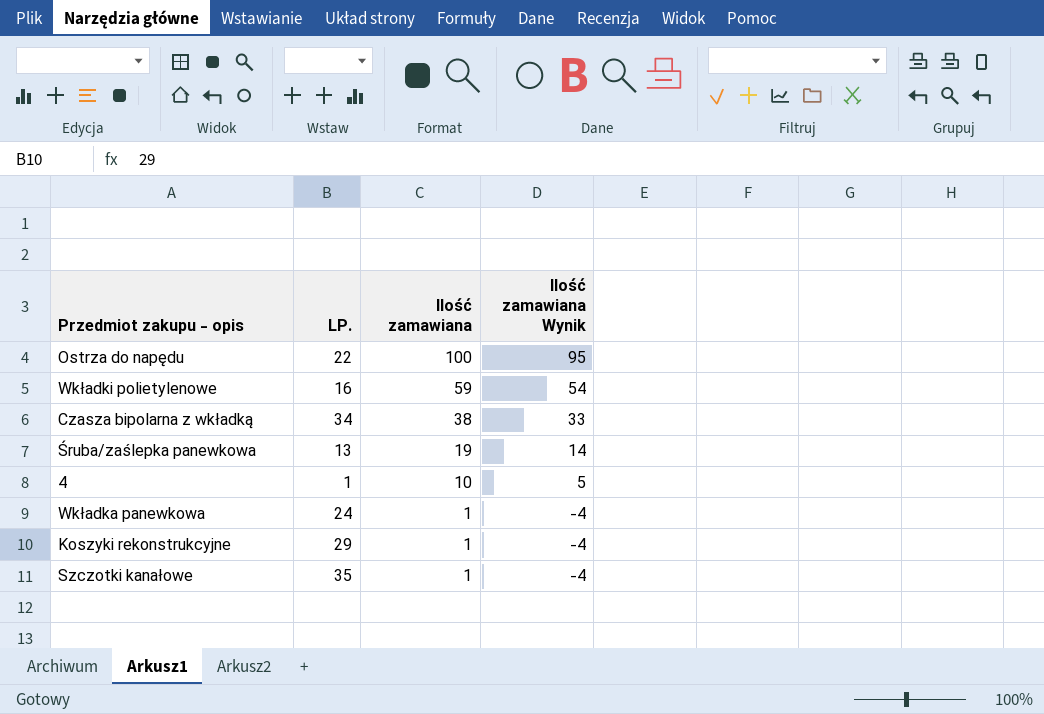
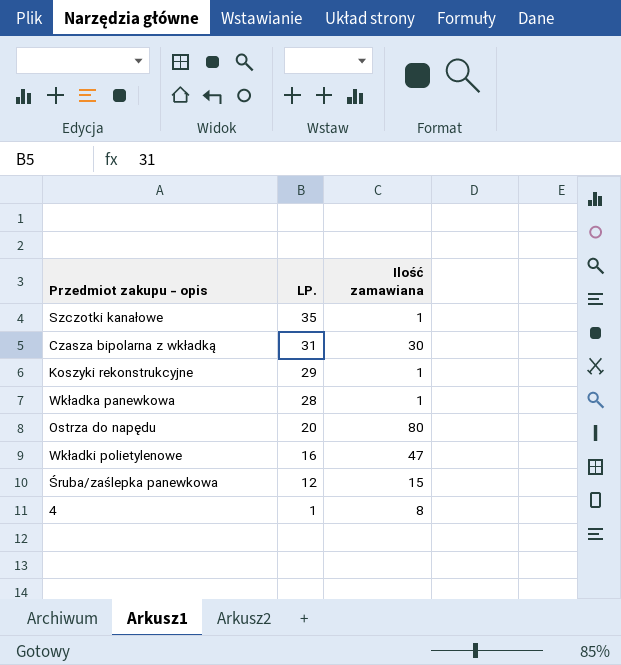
row order: Ilość zamawiana descending -> LP. descending
column Ilość zamawiana Wynik | formula: [Ilość zamawiana] - 5 -> none
Czasza bipolarna z wkładką | LP.: 34 -> 31
Czasza bipolarna z wkładką | Ilość zamawiana: 38 -> 30
Wkładka panewkowa | LP.: 24 -> 28
Ostrza do napędu | LP.: 22 -> 20
Ostrza do napędu | Ilość zamawiana: 100 -> 80
Wkładki polietylenowe | Ilość zamawiana: 59 -> 47
Śruba/zaślepka panewkowa | LP.: 13 -> 12
Śruba/zaślepka panewkowa | Ilość zamawiana: 19 -> 15
4 | Ilość zamawiana: 10 -> 8

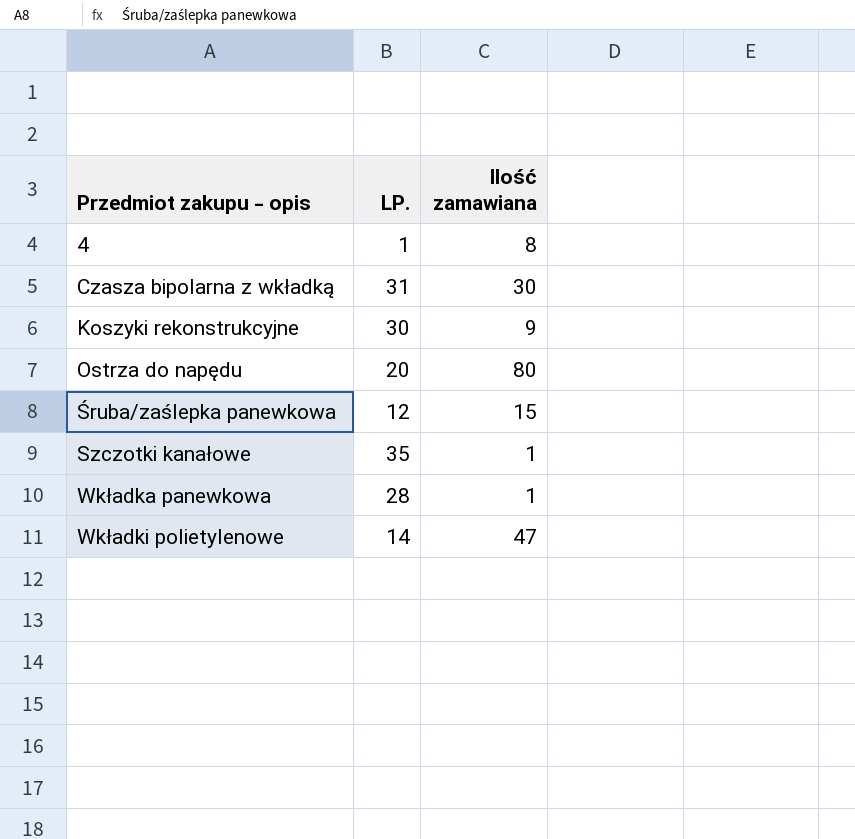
row order: LP. descending -> Przedmiot zakupu - opis ascending
Koszyki rekonstrukcyjne | LP.: 29 -> 30
Koszyki rekonstrukcyjne | Ilość zamawiana: 1 -> 9
Wkładki polietylenowe | LP.: 16 -> 14

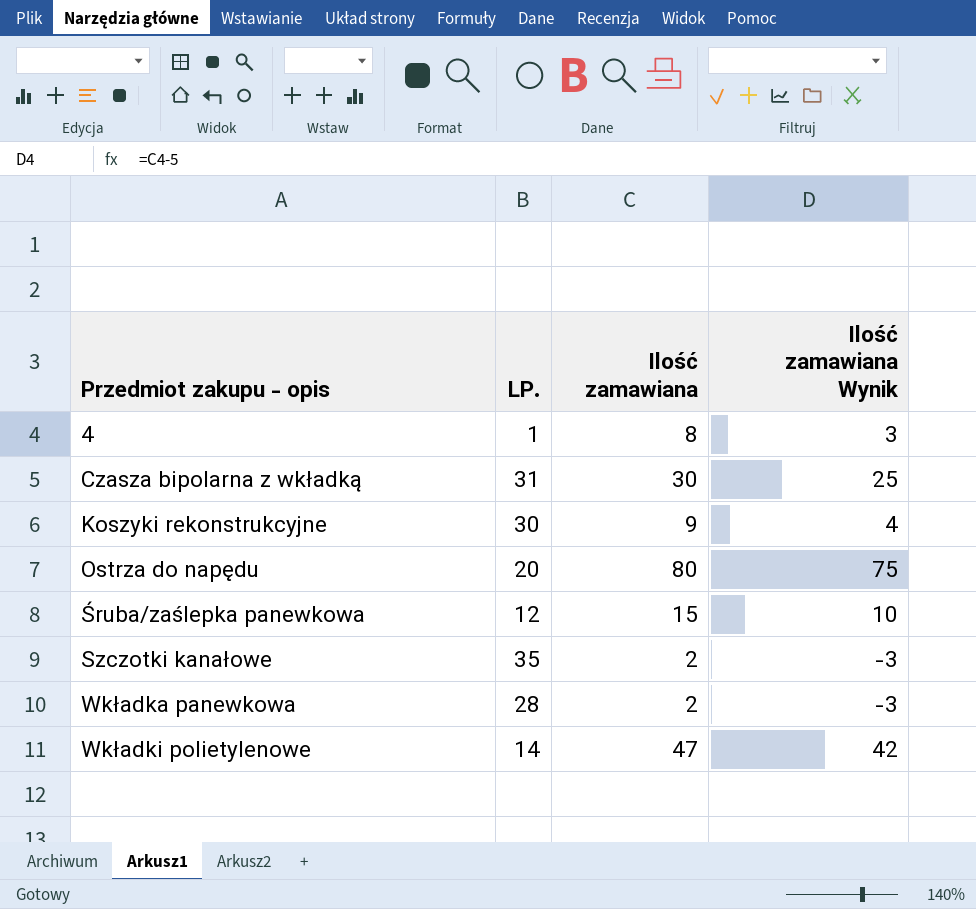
column Ilość zamawiana Wynik | formula: none -> [Ilość zamawiana] - 5
Szczotki kanałowe | Ilość zamawiana: 1 -> 2
Wkładka panewkowa | Ilość zamawiana: 1 -> 2

